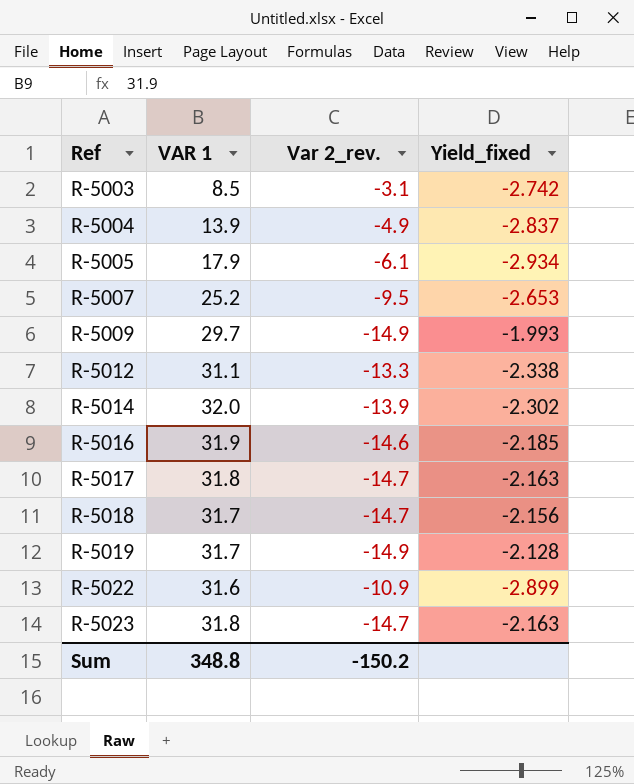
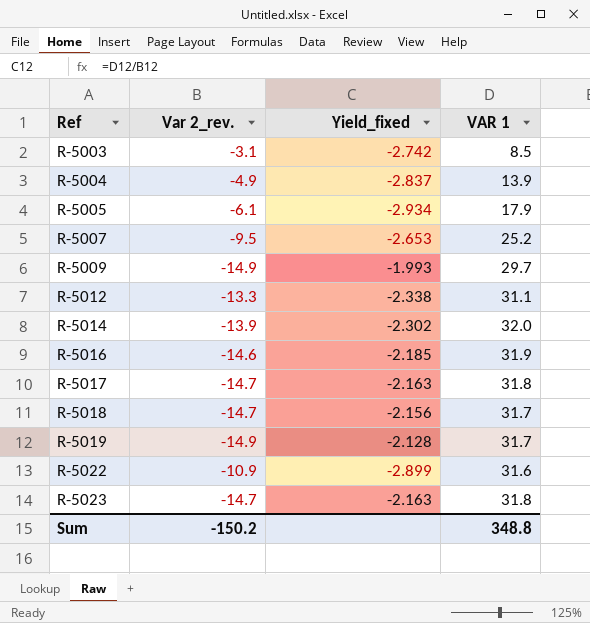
column VAR 1 | position: 2 -> 4

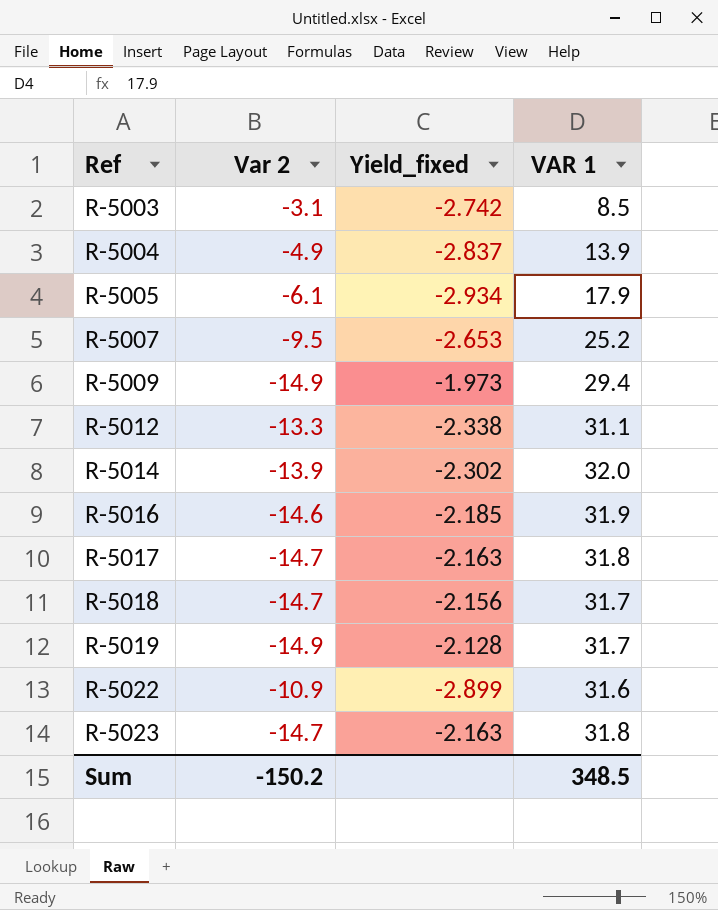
column name: Var 2_rev. -> Var 2
R-5009 | Yield_fixed: -1.993 -> -1.973
R-5009 | VAR 1: 29.7 -> 29.4
Sum | VAR 1: 348.8 -> 348.5

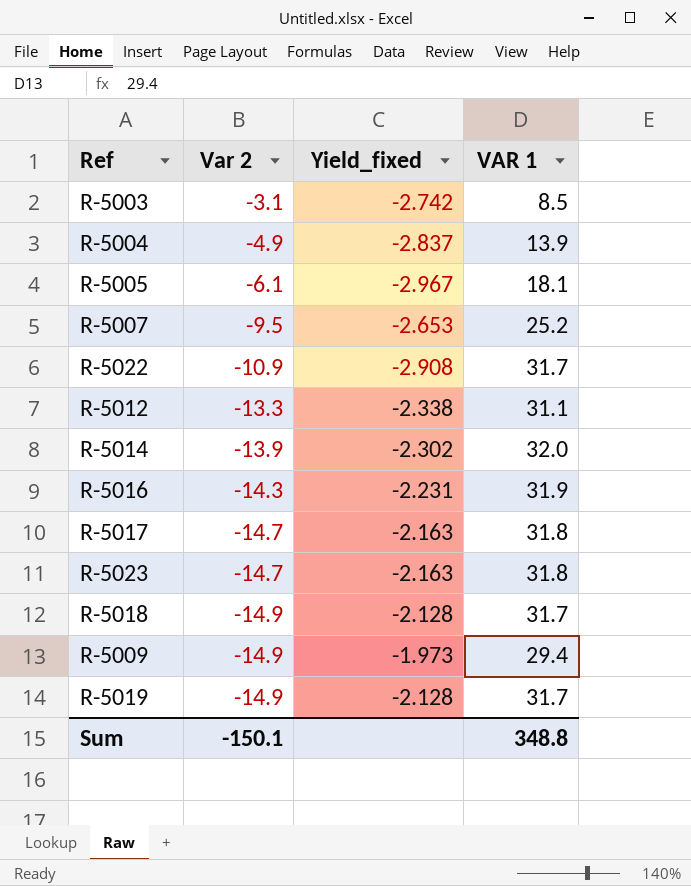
row order: Ref ascending -> Var 2 descending
R-5005 | Yield_fixed: -2.934 -> -2.967
R-5005 | VAR 1: 17.9 -> 18.1
R-5022 | Yield_fixed: -2.899 -> -2.908
R-5022 | VAR 1: 31.6 -> 31.7
R-5016 | Var 2: -14.6 -> -14.3
R-5016 | Yield_fixed: -2.185 -> -2.231
R-5018 | Var 2: -14.7 -> -14.9
R-5018 | Yield_fixed: -2.156 -> -2.128
Sum | Var 2: -150.2 -> -150.1
Sum | VAR 1: 348.5 -> 348.8

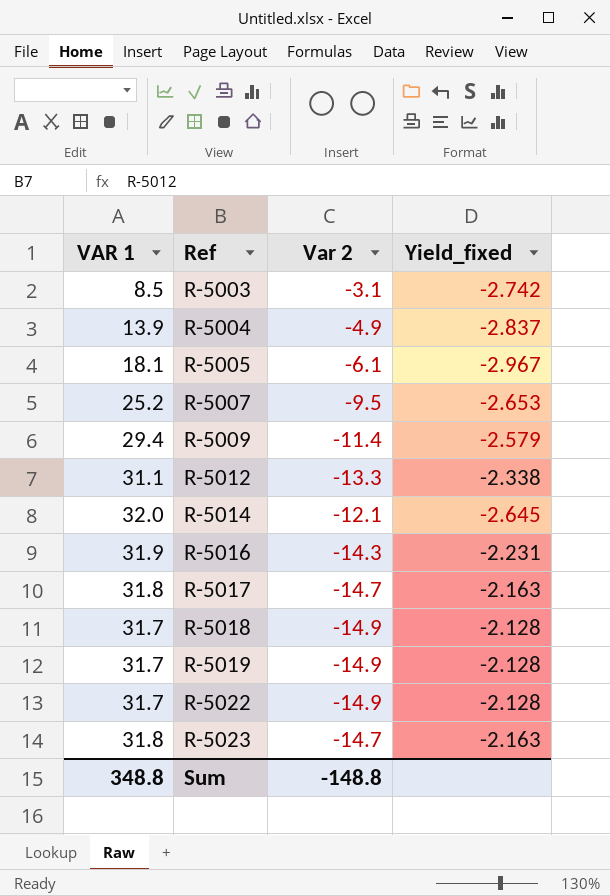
row order: Var 2 descending -> Ref ascending
column VAR 1 | position: 4 -> 1
R-5009 | Var 2: -14.9 -> -11.4
R-5009 | Yield_fixed: -1.973 -> -2.579
R-5014 | Var 2: -13.9 -> -12.1
R-5014 | Yield_fixed: -2.302 -> -2.645
R-5022 | Var 2: -10.9 -> -14.9
R-5022 | Yield_fixed: -2.908 -> -2.128
Sum | Var 2: -150.1 -> -148.8

